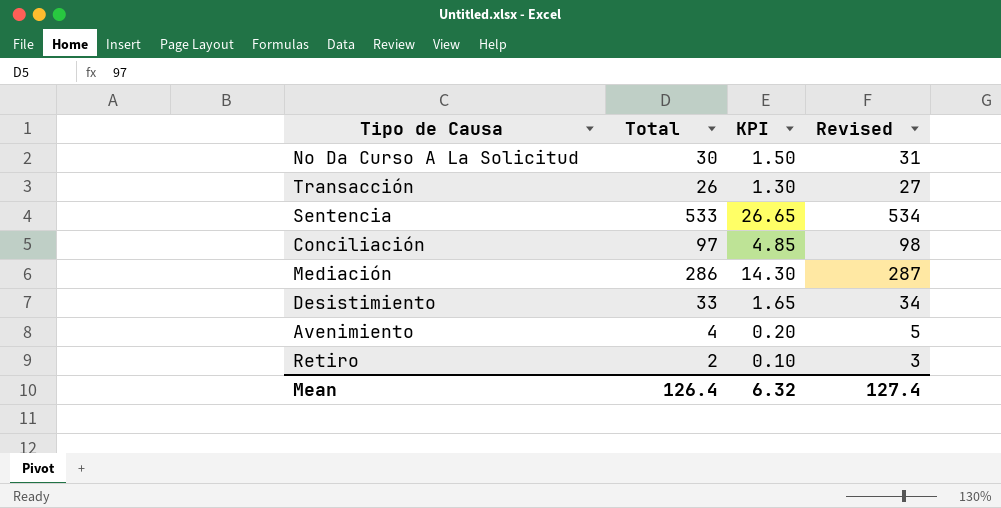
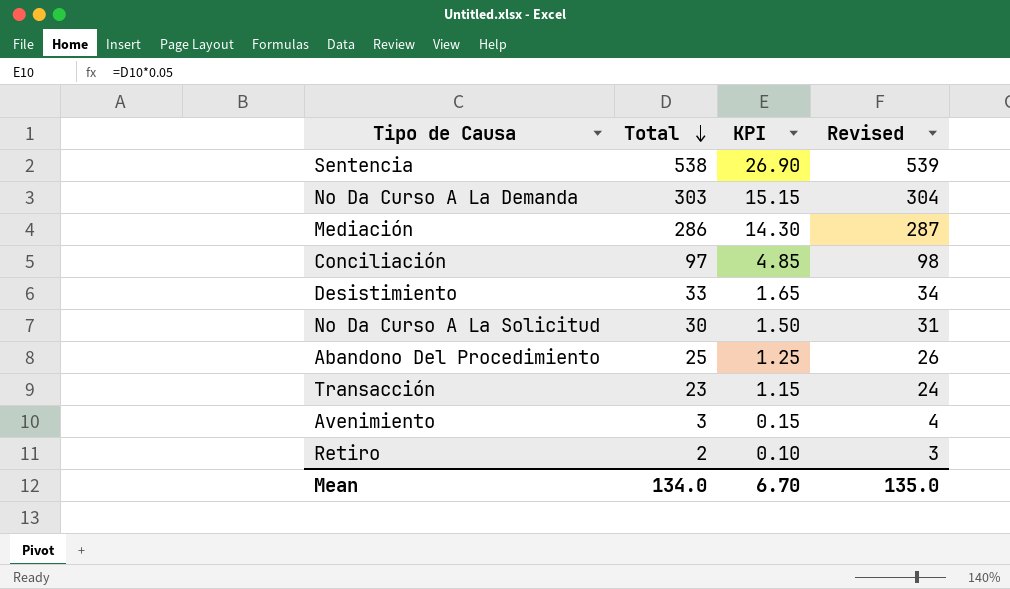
row order: none -> Total descending
Sentencia | Total: 533 -> 538
Sentencia | KPI: 26.65 -> 26.90
Sentencia | Revised: 534 -> 539
row No Da Curso A La Demanda: none -> 303 | 15.15 | 304
row Abandono Del Procedimiento: none -> 25 | 1.25 | 26
Transacción | Total: 26 -> 23
Transacción | KPI: 1.30 -> 1.15
Transacción | Revised: 27 -> 24
Avenimiento | Total: 4 -> 3
Avenimiento | KPI: 0.20 -> 0.15
Avenimiento | Revised: 5 -> 4
Mean | Total: 126.4 -> 134.0
Mean | KPI: 6.32 -> 6.70
Mean | Revised: 127.4 -> 135.0

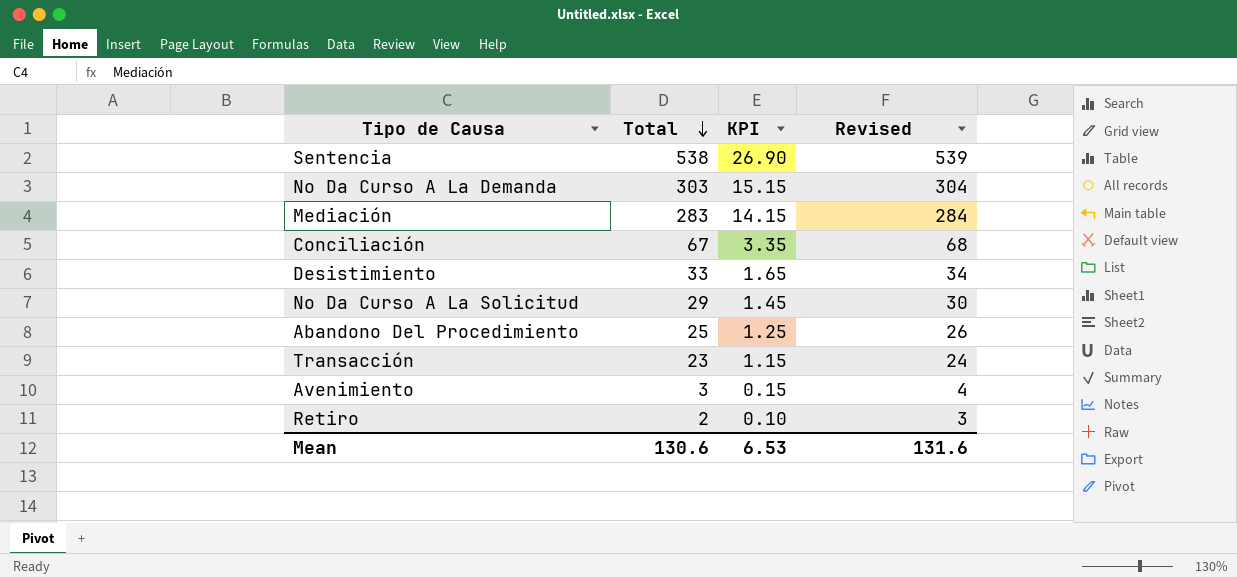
Mediación | Total: 286 -> 283
Mediación | KPI: 14.30 -> 14.15
Mediación | Revised: 287 -> 284
Conciliación | Total: 97 -> 67
Conciliación | KPI: 4.85 -> 3.35
Conciliación | Revised: 98 -> 68
No Da Curso A La Solicitud | Total: 30 -> 29
No Da Curso A La Solicitud | KPI: 1.50 -> 1.45
No Da Curso A La Solicitud | Revised: 31 -> 30
Mean | Total: 134.0 -> 130.6
Mean | KPI: 6.70 -> 6.53
Mean | Revised: 135.0 -> 131.6

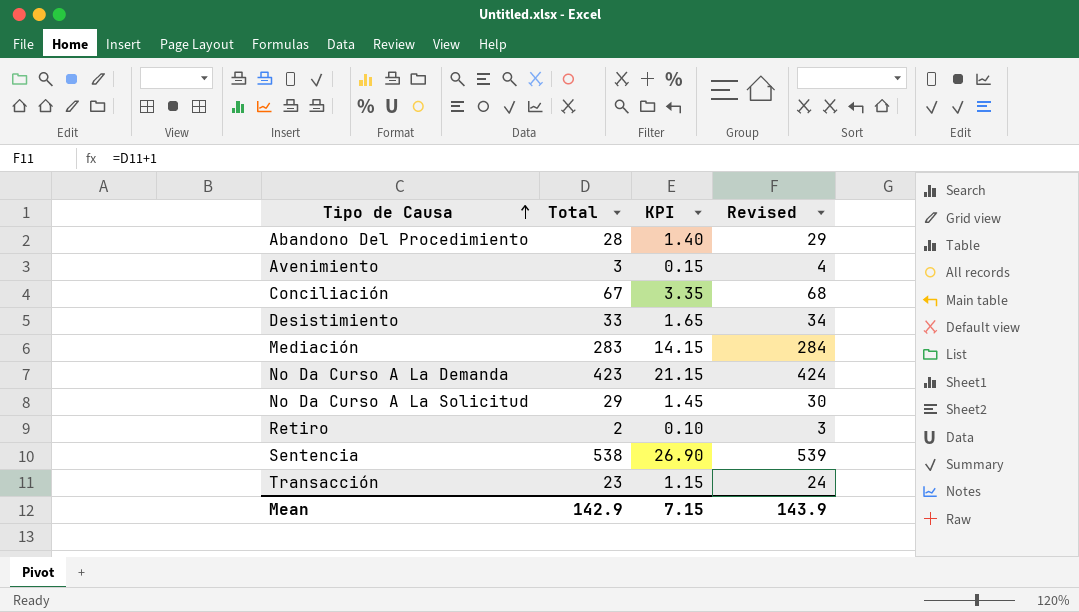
row order: Total descending -> Tipo de Causa ascending
Abandono Del Procedimiento | Total: 25 -> 28
Abandono Del Procedimiento | KPI: 1.25 -> 1.40
Abandono Del Procedimiento | Revised: 26 -> 29
No Da Curso A La Demanda | Total: 303 -> 423
No Da Curso A La Demanda | KPI: 15.15 -> 21.15
No Da Curso A La Demanda | Revised: 304 -> 424
Mean | Total: 130.6 -> 142.9
Mean | KPI: 6.53 -> 7.15
Mean | Revised: 131.6 -> 143.9

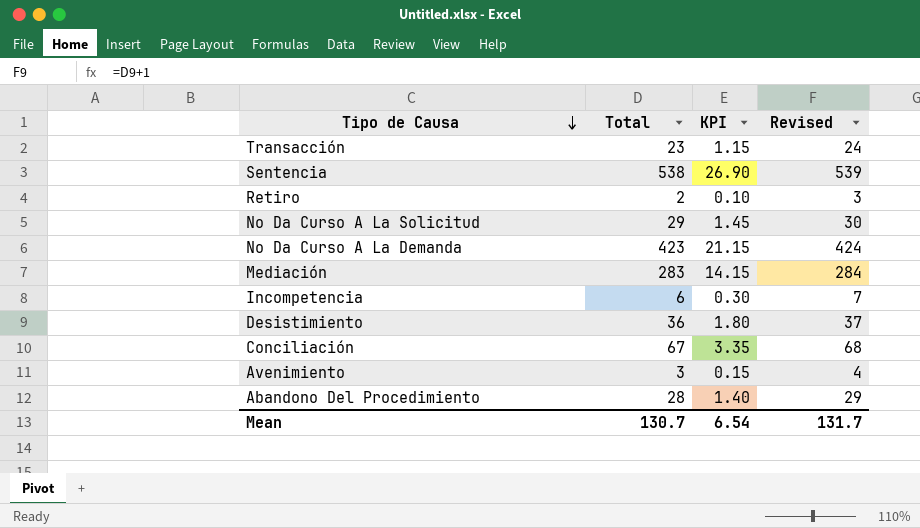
row order: Tipo de Causa ascending -> Tipo de Causa descending
row Incompetencia: none -> 6 | 0.30 | 7
Desistimiento | Total: 33 -> 36
Desistimiento | KPI: 1.65 -> 1.80
Desistimiento | Revised: 34 -> 37
Mean | Total: 142.9 -> 130.7
Mean | KPI: 7.15 -> 6.54
Mean | Revised: 143.9 -> 131.7

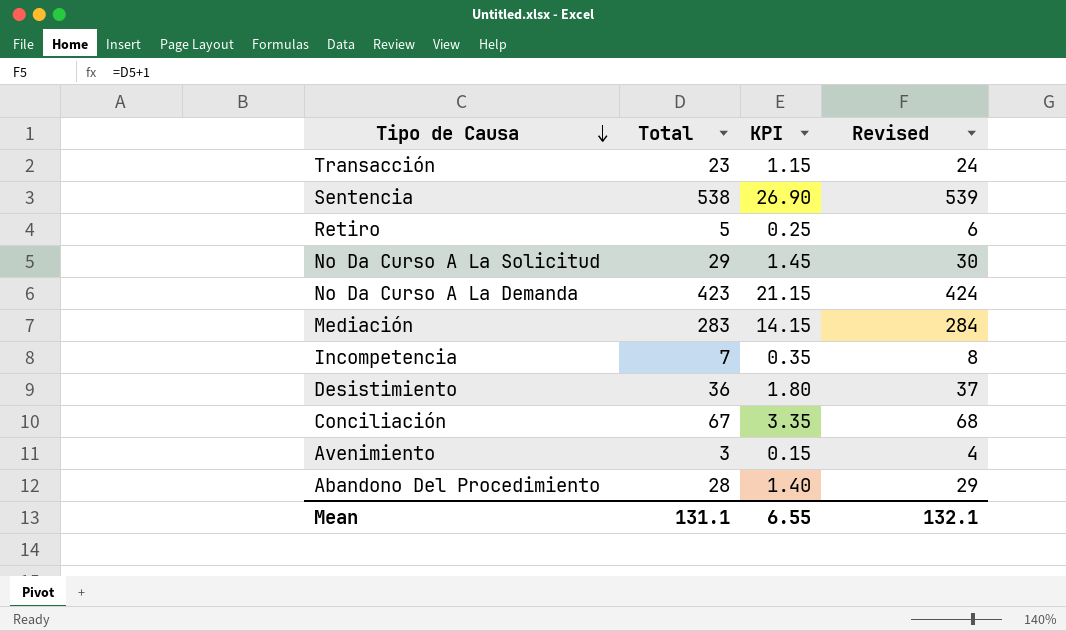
Retiro | Total: 2 -> 5
Retiro | KPI: 0.10 -> 0.25
Retiro | Revised: 3 -> 6
Incompetencia | Total: 6 -> 7
Incompetencia | KPI: 0.30 -> 0.35
Incompetencia | Revised: 7 -> 8
Mean | Total: 130.7 -> 131.1
Mean | KPI: 6.54 -> 6.55
Mean | Revised: 131.7 -> 132.1

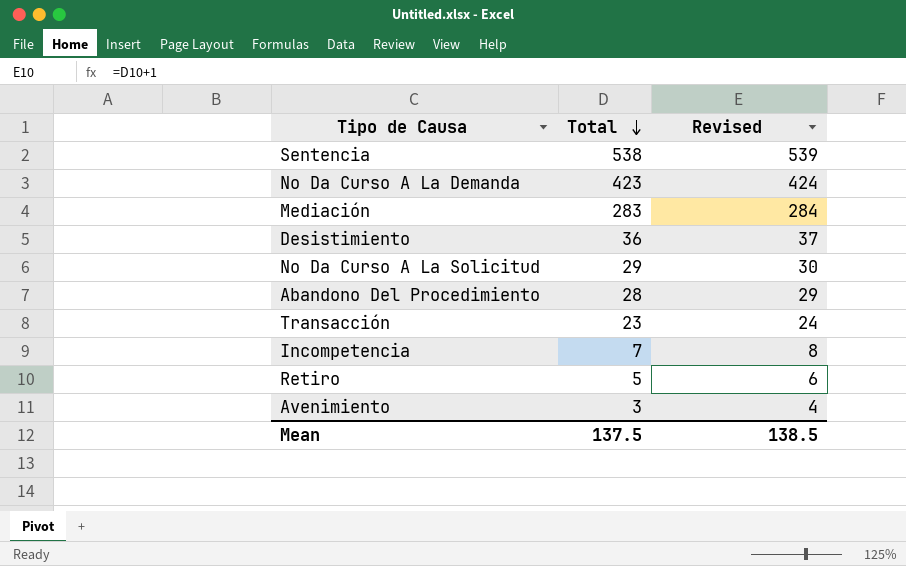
row order: Tipo de Causa descending -> Total descending
column KPI | formula: [Total] * 0.05 -> none
row Conciliación: 67 | 3.35 | 68 -> none
Mean | Total: 131.1 -> 137.5
Mean | Revised: 132.1 -> 138.5

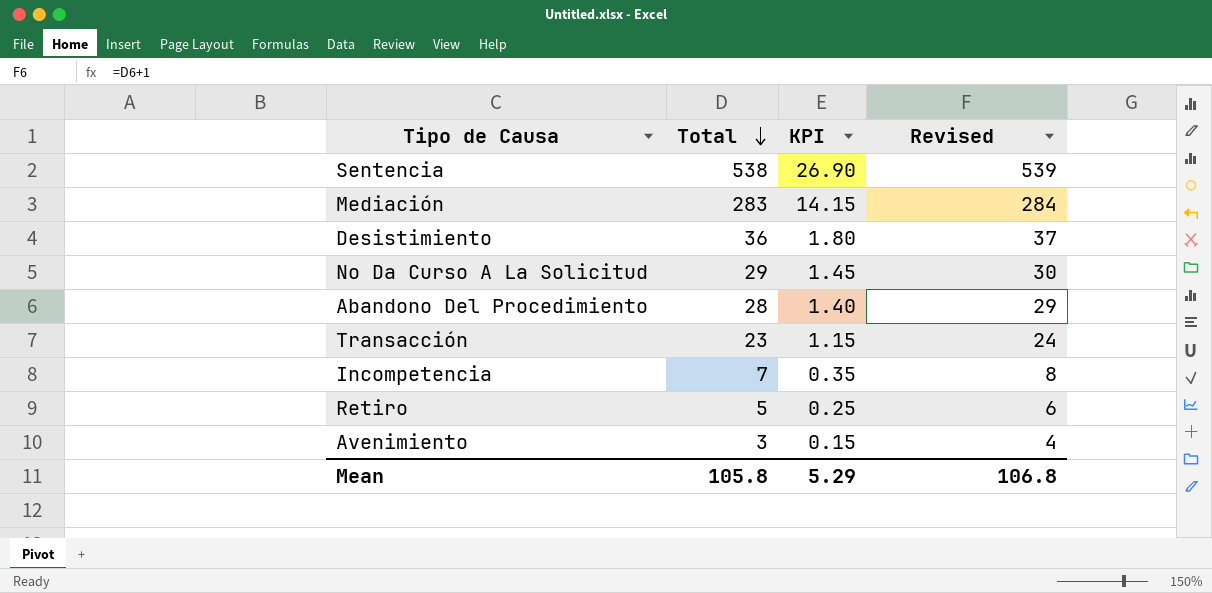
column KPI | formula: none -> [Total] * 0.05
row No Da Curso A La Demanda: 423 | 424 -> none
Mean | Total: 137.5 -> 105.8
Mean | Revised: 138.5 -> 106.8

